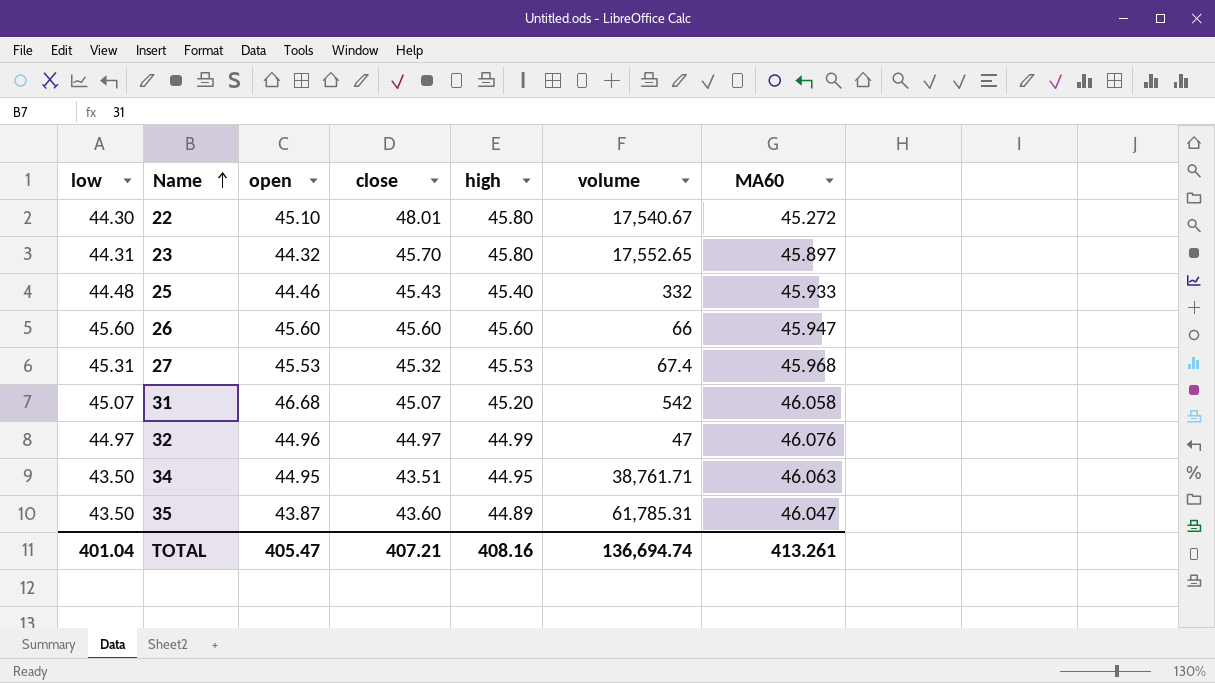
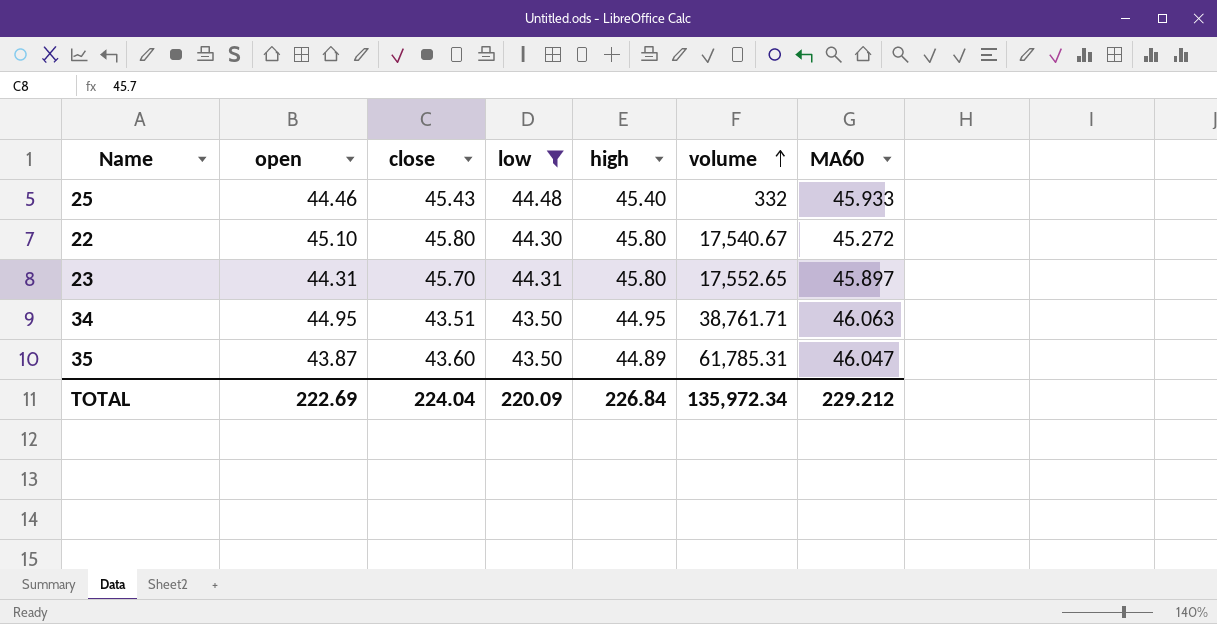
filter: none -> low <= 44.48
row order: Name ascending -> volume ascending
column low | position: 1 -> 4
22 | close: 48.01 -> 45.80
23 | open: 44.32 -> 44.31
TOTAL | open: 405.47 -> 222.69
TOTAL | close: 407.21 -> 224.04
TOTAL | low: 401.04 -> 220.09
TOTAL | high: 408.16 -> 226.84
TOTAL | volume: 136,694.74 -> 135,972.34
TOTAL | MA60: 413.261 -> 229.212

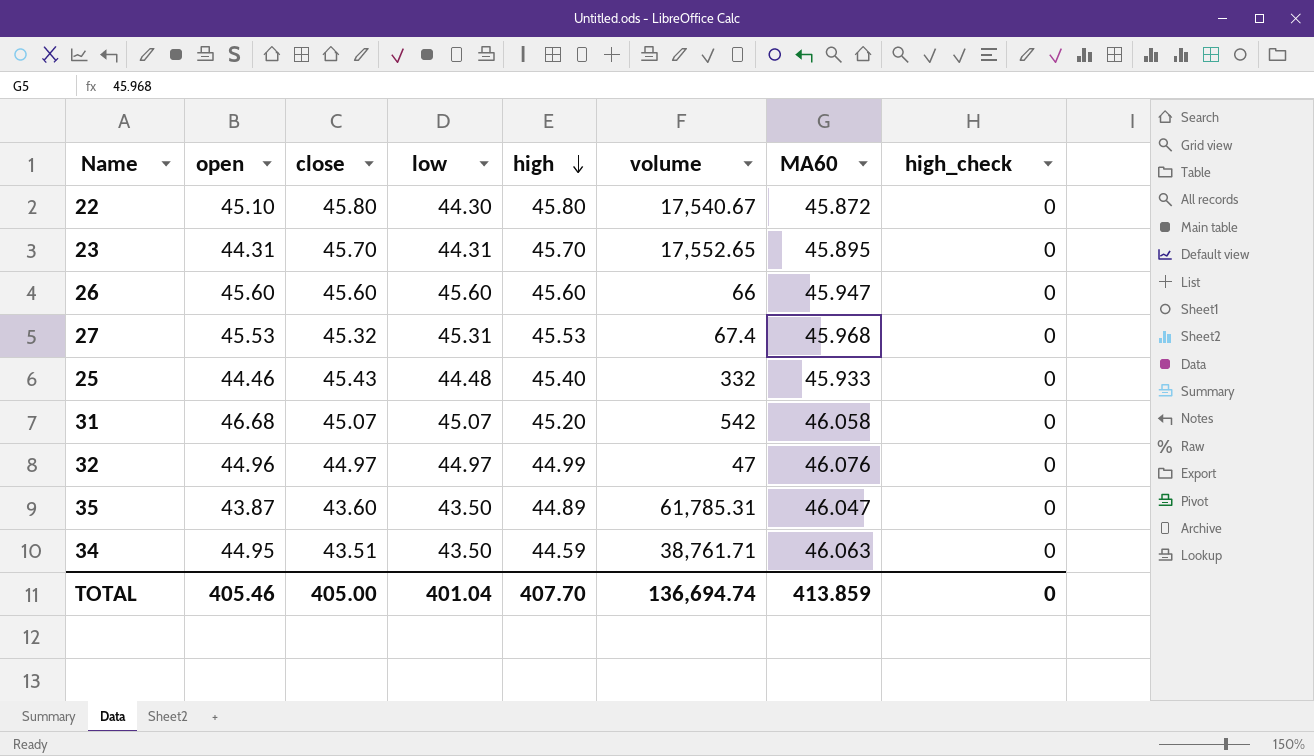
filter: low <= 44.48 -> none
row order: volume ascending -> high descending
column high_check | position: none -> 8
22 | MA60: 45.272 -> 45.872
23 | high: 45.80 -> 45.70
23 | MA60: 45.897 -> 45.895
34 | high: 44.95 -> 44.59
TOTAL | open: 222.69 -> 405.46
TOTAL | close: 224.04 -> 405.00
TOTAL | low: 220.09 -> 401.04
TOTAL | high: 226.84 -> 407.70
TOTAL | volume: 135,972.34 -> 136,694.74
TOTAL | MA60: 229.212 -> 413.859

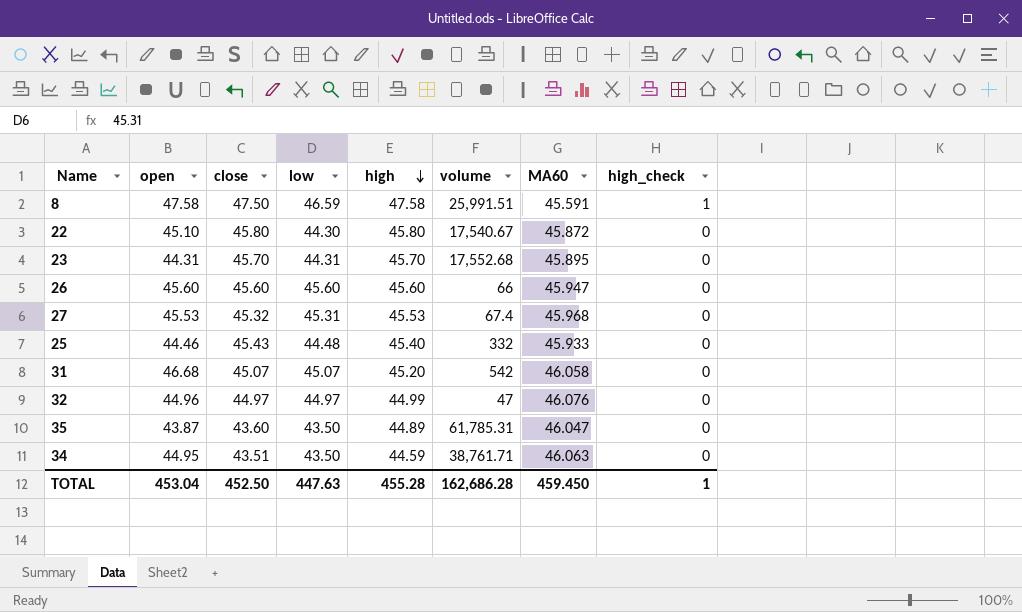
row 8: none -> 47.58 | 47.50 | 46.59 | 47.58 | 25,991.51 | 45.591 | 1
23 | volume: 17,552.65 -> 17,552.68
TOTAL | open: 405.46 -> 453.04
TOTAL | close: 405.00 -> 452.50
TOTAL | low: 401.04 -> 447.63
TOTAL | high: 407.70 -> 455.28
TOTAL | volume: 136,694.74 -> 162,686.28
TOTAL | MA60: 413.859 -> 459.450
TOTAL | high_check: 0 -> 1

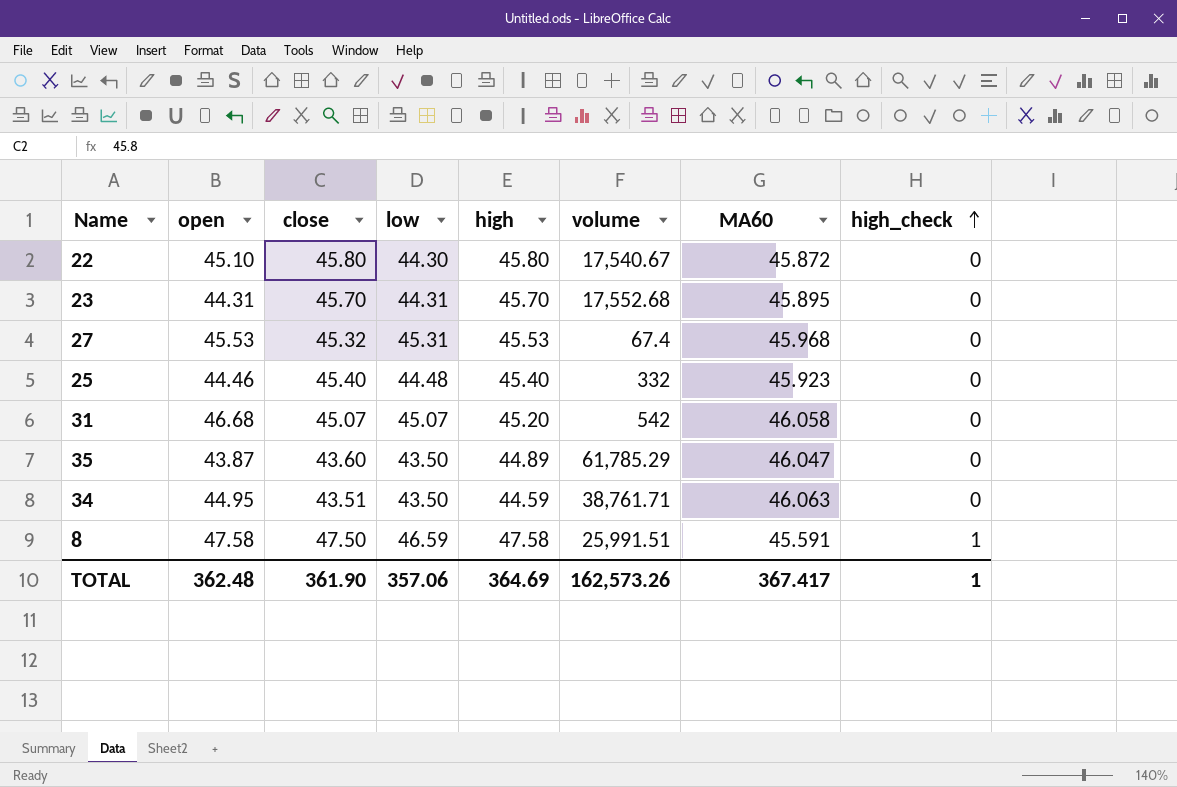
row order: high descending -> high_check ascending
row 26: 45.60 | 45.60 | 45.60 | 45.60 | 66 | 45.947 | 0 -> none
row 32: 44.96 | 44.97 | 44.97 | 44.99 | 47 | 46.076 | 0 -> none
25 | close: 45.43 -> 45.40
25 | MA60: 45.933 -> 45.923
35 | volume: 61,785.31 -> 61,785.29
TOTAL | open: 453.04 -> 362.48
TOTAL | close: 452.50 -> 361.90
TOTAL | low: 447.63 -> 357.06
TOTAL | high: 455.28 -> 364.69
TOTAL | volume: 162,686.28 -> 162,573.26
TOTAL | MA60: 459.450 -> 367.417

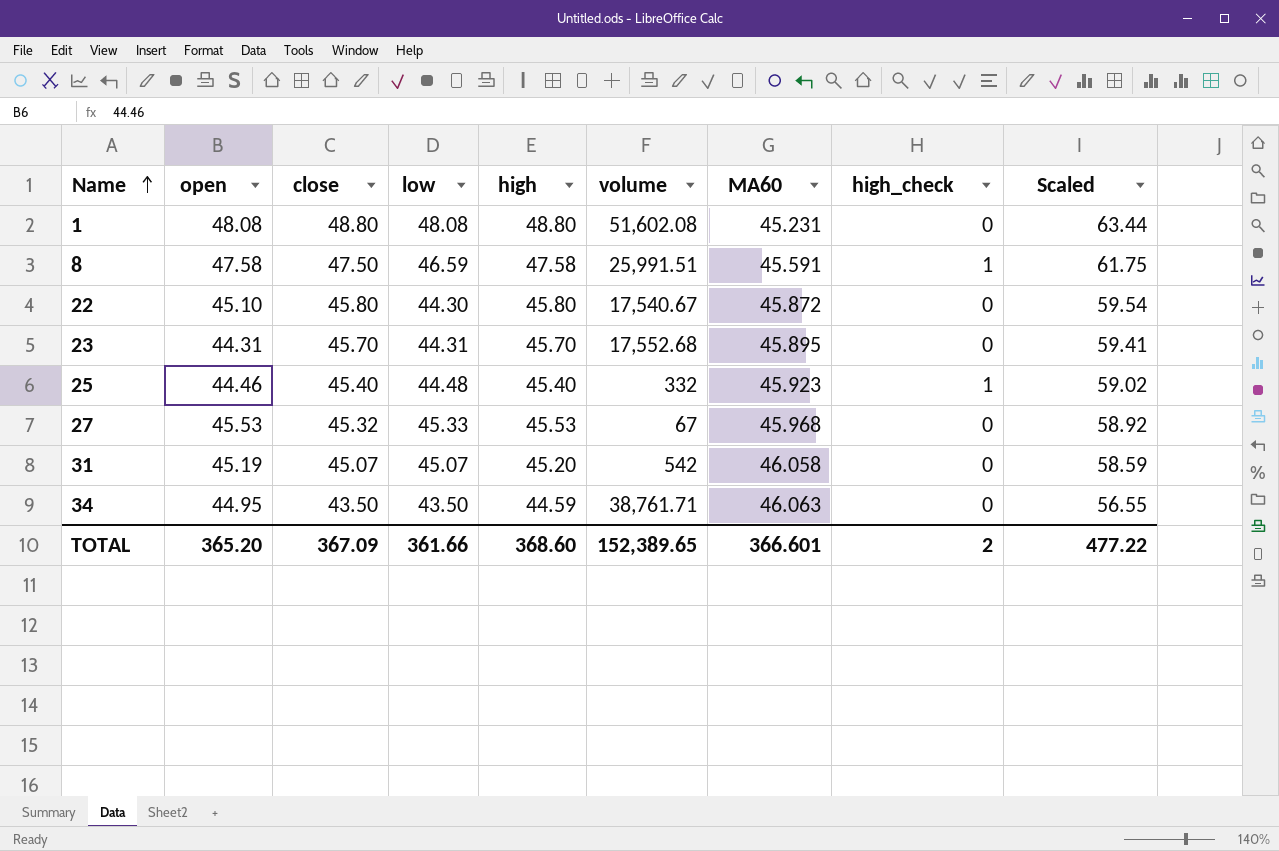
row order: high_check ascending -> Name ascending
column Scaled | formula: none -> [close] * 1.3
row 35: 43.87 | 43.60 | 43.50 | 44.89 | 61,785.29 | 46.047 | 0 -> none
row 1: none -> 48.08 | 48.80 | 48.08 | 48.80 | 51,602.08 | 45.231 | 0 | 63.44
25 | high_check: 0 -> 1
27 | low: 45.31 -> 45.33
27 | volume: 67.4 -> 67
31 | open: 46.68 -> 45.19
34 | close: 43.51 -> 43.50
TOTAL | open: 362.48 -> 365.20
TOTAL | close: 361.90 -> 367.09
TOTAL | low: 357.06 -> 361.66
TOTAL | high: 364.69 -> 368.60
TOTAL | volume: 162,573.26 -> 152,389.65
TOTAL | MA60: 367.417 -> 366.601
TOTAL | high_check: 1 -> 2

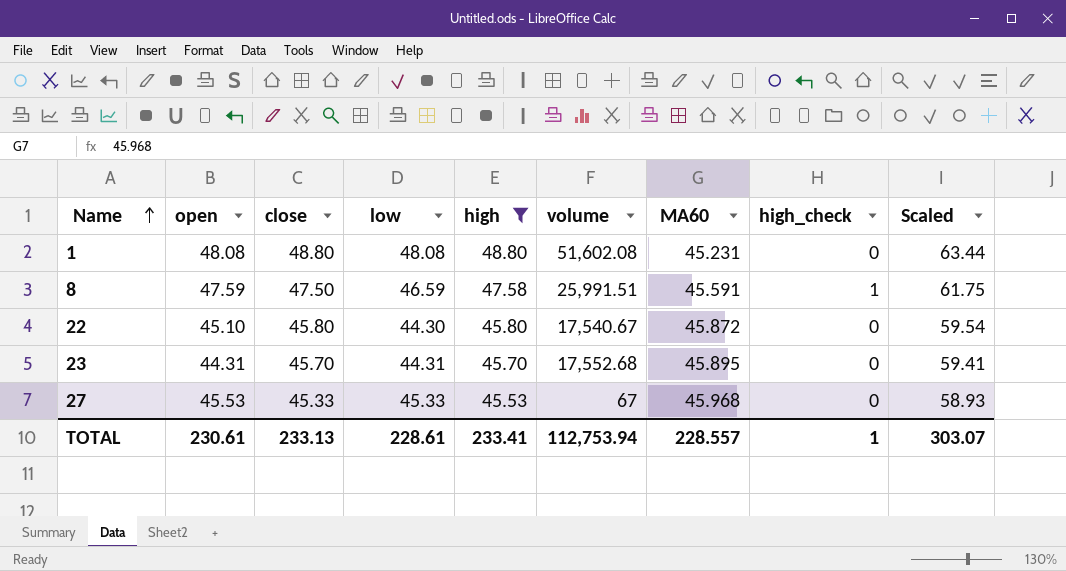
filter: none -> high >= 45.53
8 | open: 47.58 -> 47.59
27 | close: 45.32 -> 45.33
27 | Scaled: 58.92 -> 58.93
TOTAL | open: 365.20 -> 230.61
TOTAL | close: 367.09 -> 233.13
TOTAL | low: 361.66 -> 228.61
TOTAL | high: 368.60 -> 233.41
TOTAL | volume: 152,389.65 -> 112,753.94
TOTAL | MA60: 366.601 -> 228.557
TOTAL | high_check: 2 -> 1
TOTAL | Scaled: 477.22 -> 303.07

